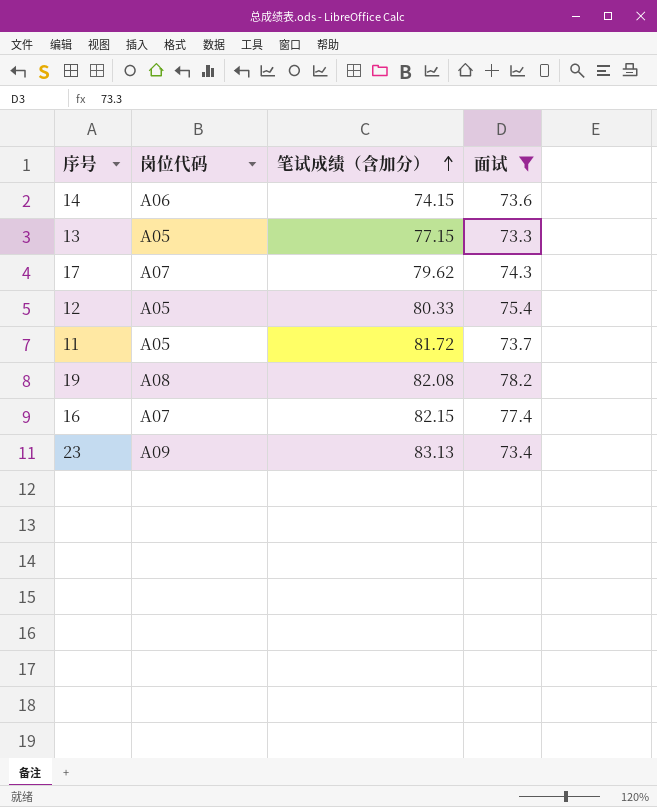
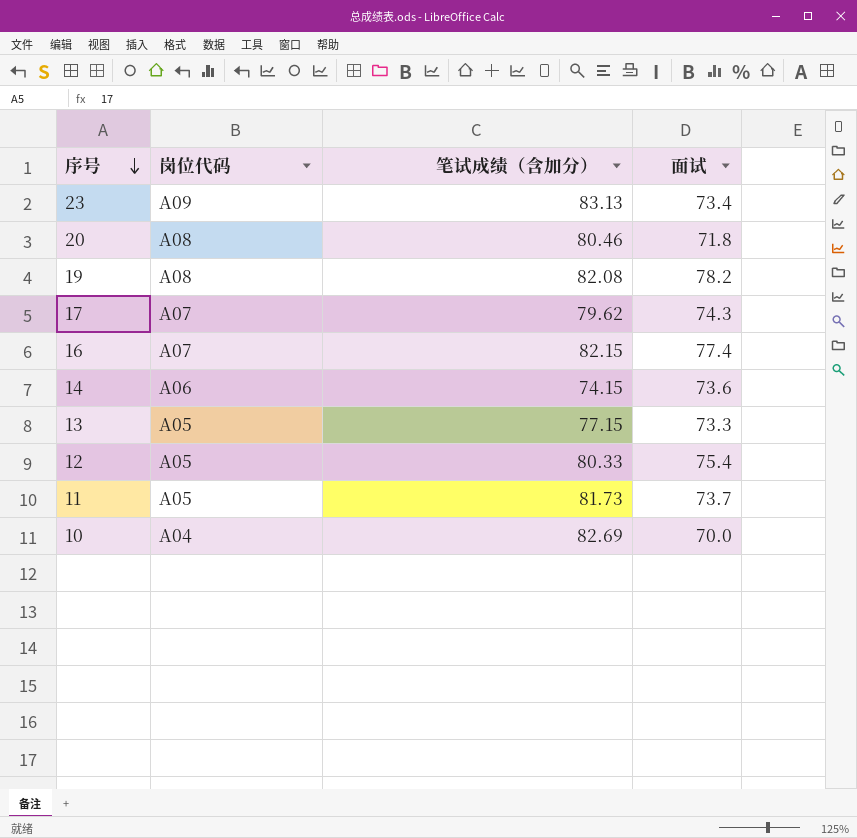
filter: 面试 >= 73.3 -> none
row order: 笔试成绩（含加分） ascending -> 序号 descending
11 | 笔试成绩（含加分）: 81.72 -> 81.73

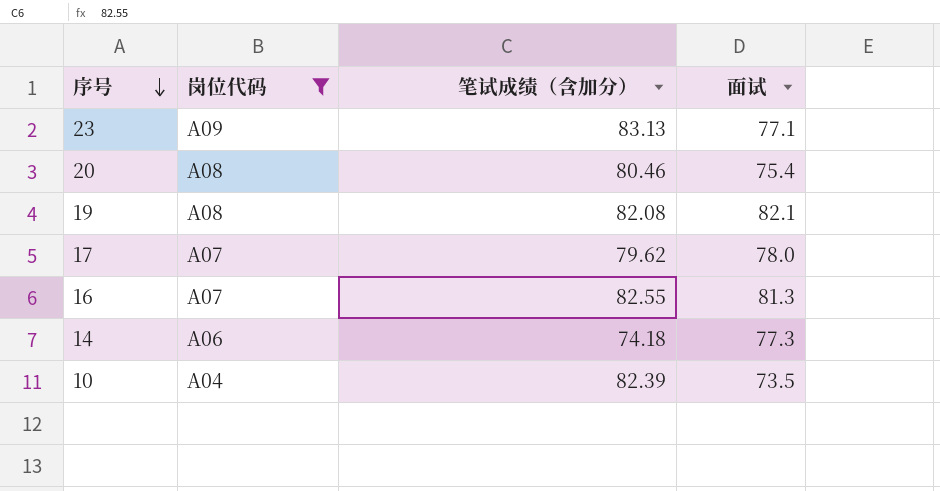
filter: none -> 岗位代码 != A05
23 | 面试: 73.4 -> 77.1
20 | 面试: 71.8 -> 75.4
19 | 面试: 78.2 -> 82.1
17 | 面试: 74.3 -> 78.0
16 | 笔试成绩（含加分）: 82.15 -> 82.55
16 | 面试: 77.4 -> 81.3
14 | 笔试成绩（含加分）: 74.15 -> 74.18
14 | 面试: 73.6 -> 77.3
10 | 笔试成绩（含加分）: 82.69 -> 82.39
10 | 面试: 70.0 -> 73.5

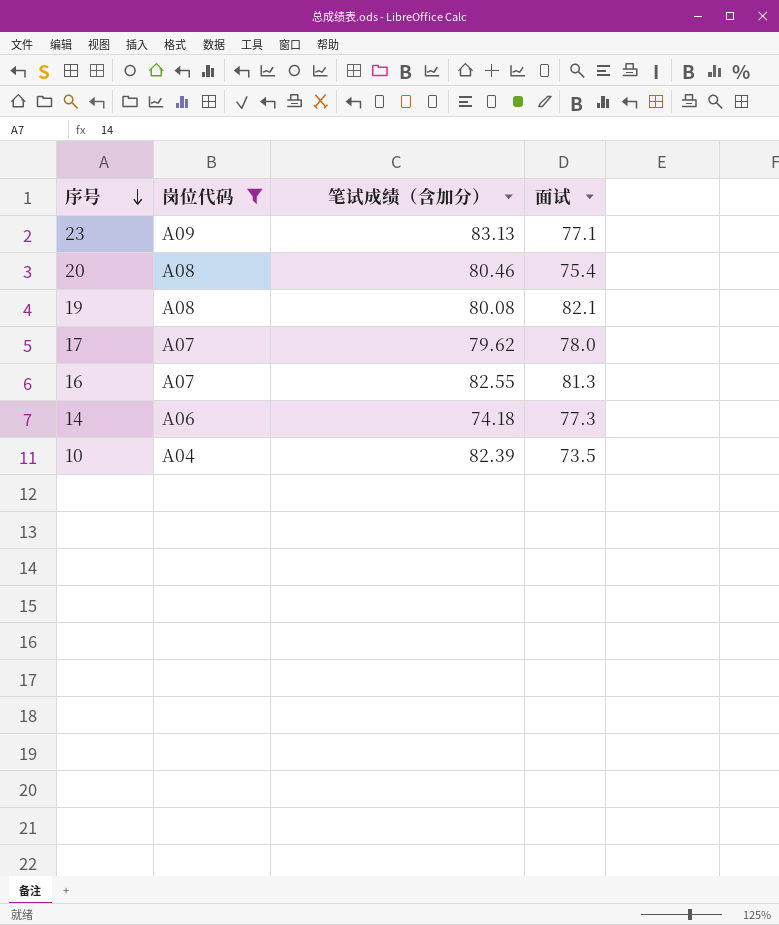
19 | 笔试成绩（含加分）: 82.08 -> 80.08

